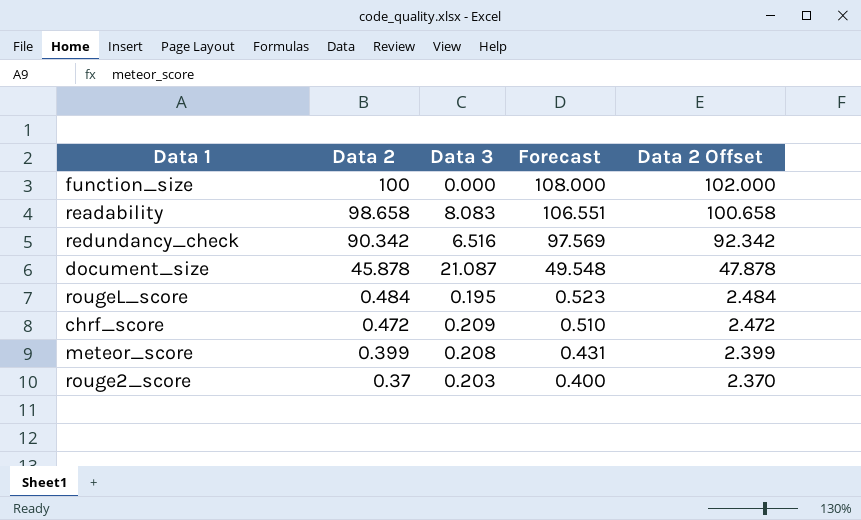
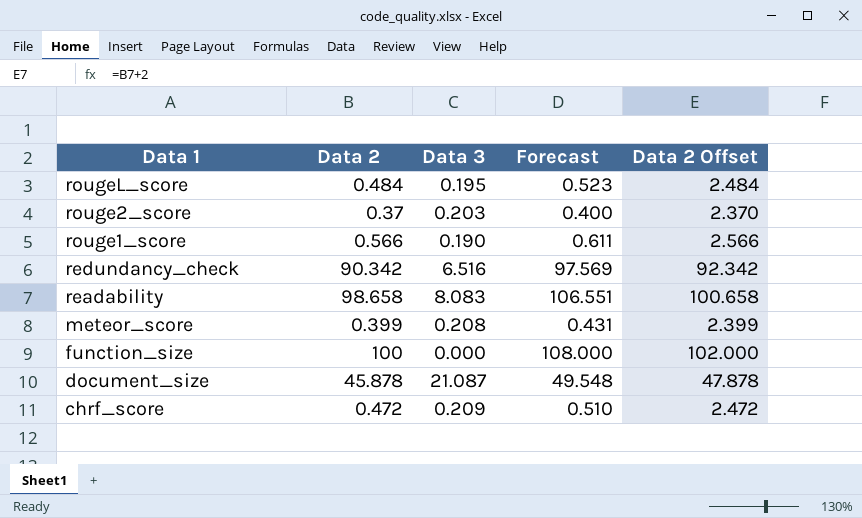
row order: Data 2 descending -> Data 1 descending
row rouge1_score: none -> 0.566 | 0.190 | 0.611 | 2.566

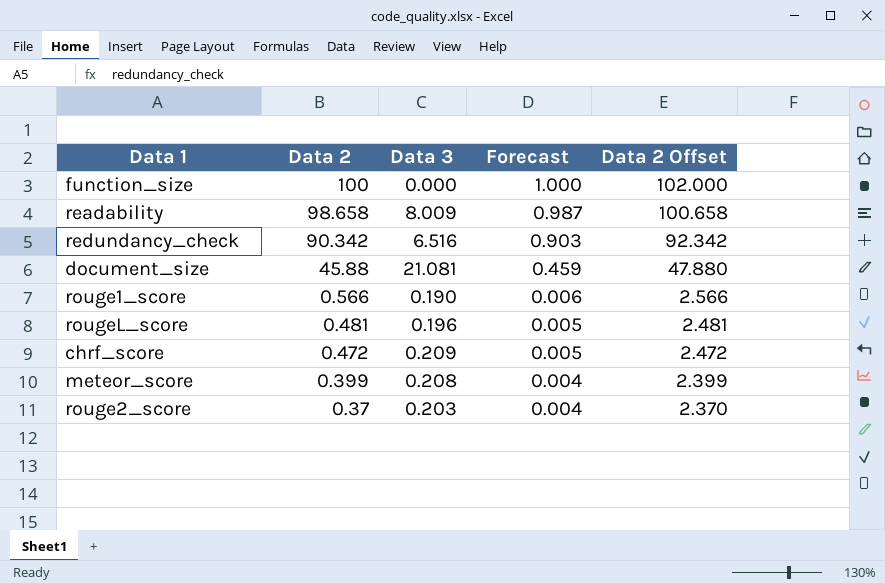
row order: Data 1 descending -> Data 2 descending
column Forecast | formula: [Data 2] * 1.08 -> [Data 2] * 0.01
readability | Data 3: 8.083 -> 8.009
document_size | Data 2: 45.878 -> 45.88
document_size | Data 3: 21.087 -> 21.081
document_size | Data 2 Offset: 47.878 -> 47.880
rougeL_score | Data 2: 0.484 -> 0.481
rougeL_score | Data 3: 0.195 -> 0.196
rougeL_score | Data 2 Offset: 2.484 -> 2.481

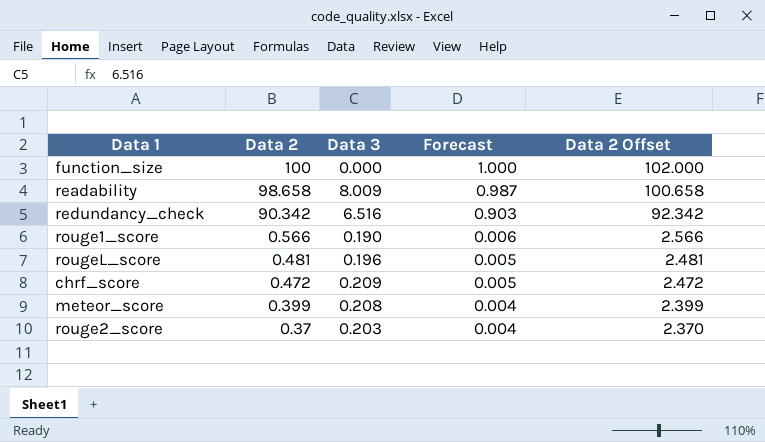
row document_size: 45.88 | 21.081 | 0.459 | 47.880 -> none

